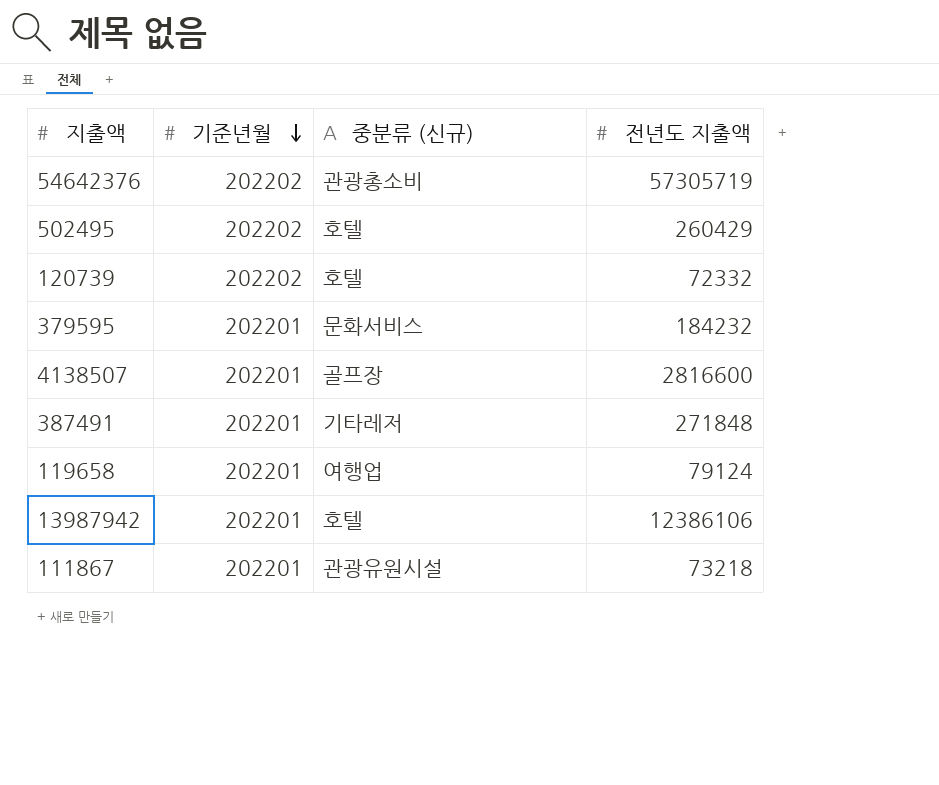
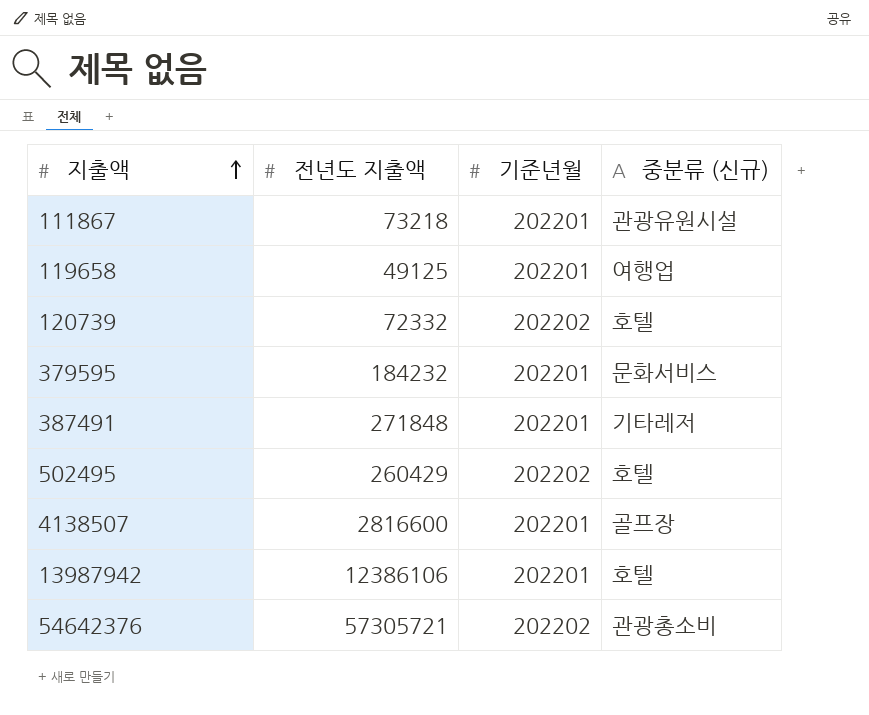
row order: 기준년월 descending -> 지출액 ascending
column 전년도 지출액 | position: 4 -> 2
119658 | 전년도 지출액: 79124 -> 49125
54642376 | 전년도 지출액: 57305719 -> 57305721

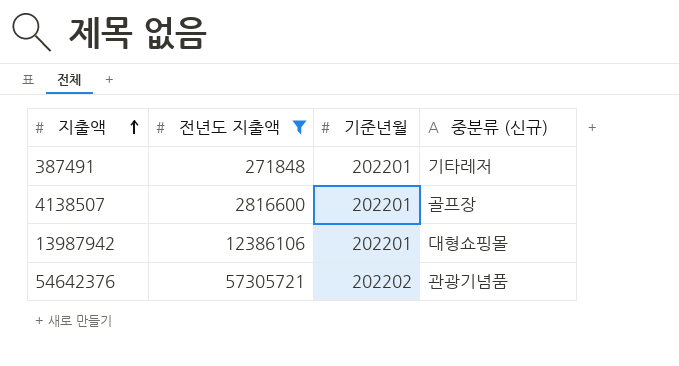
filter: none -> 전년도 지출액 >= 271848
13987942 | 중분류 (신규): 호텔 -> 대형쇼핑몰
54642376 | 중분류 (신규): 관광총소비 -> 관광기념품

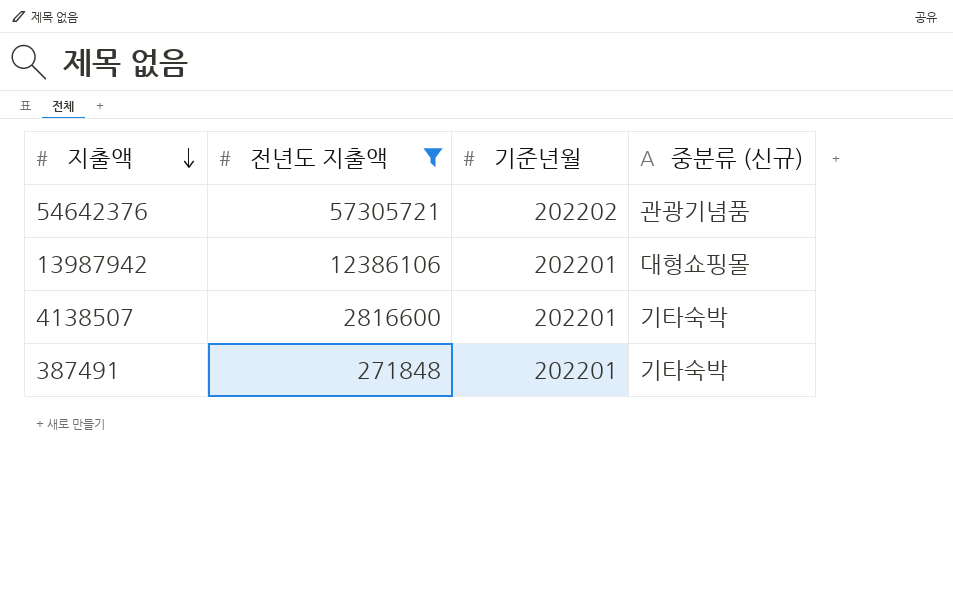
row order: 지출액 ascending -> 지출액 descending
4138507 | 중분류 (신규): 골프장 -> 기타숙박
387491 | 중분류 (신규): 기타레저 -> 기타숙박

